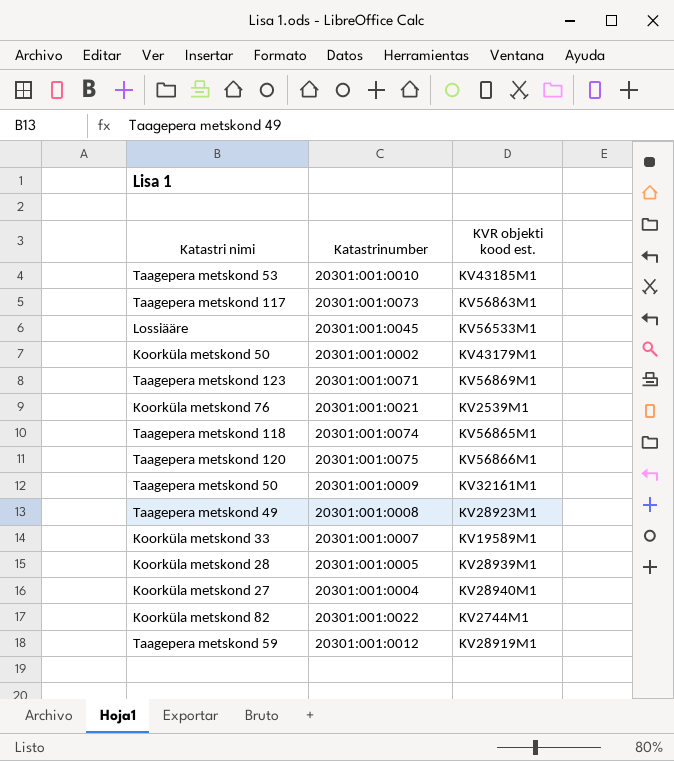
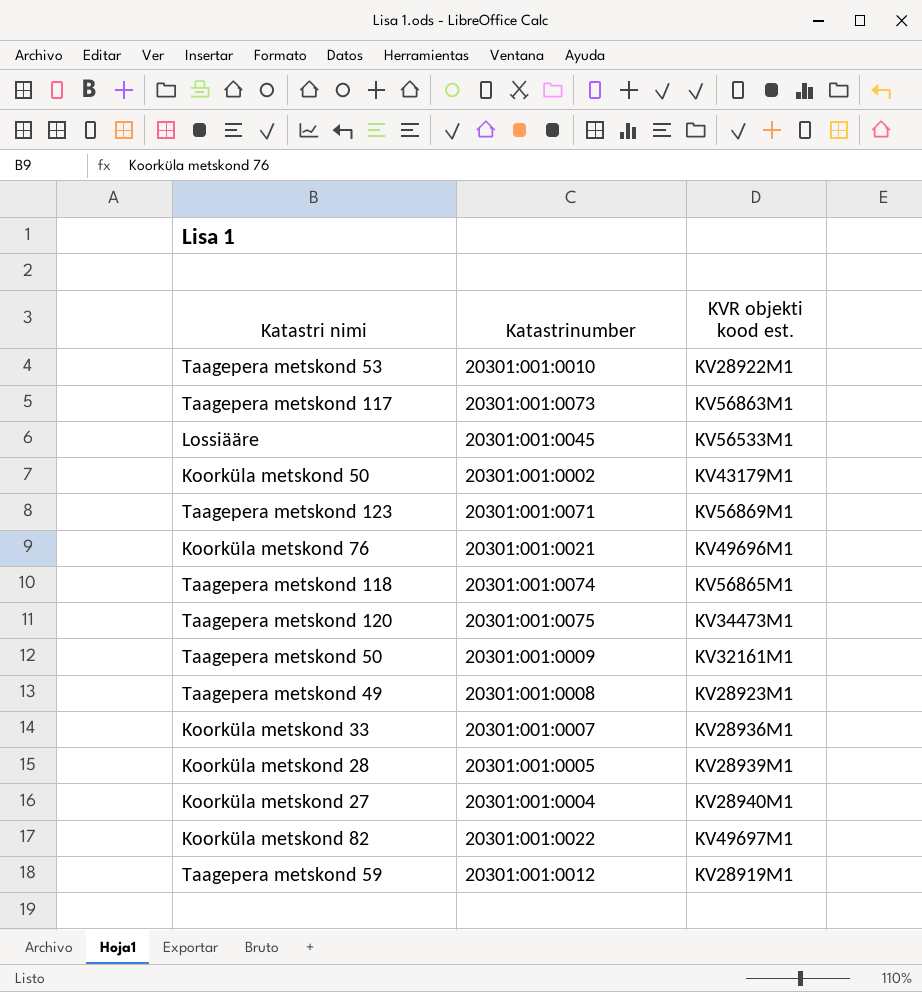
Taagepera metskond 53 | KVR objekti kood est.: KV43185M1 -> KV28922M1
Koorküla metskond 76 | KVR objekti kood est.: KV2539M1 -> KV49696M1
Taagepera metskond 120 | KVR objekti kood est.: KV56866M1 -> KV34473M1
Koorküla metskond 33 | KVR objekti kood est.: KV19589M1 -> KV28936M1
Koorküla metskond 82 | KVR objekti kood est.: KV2744M1 -> KV49697M1

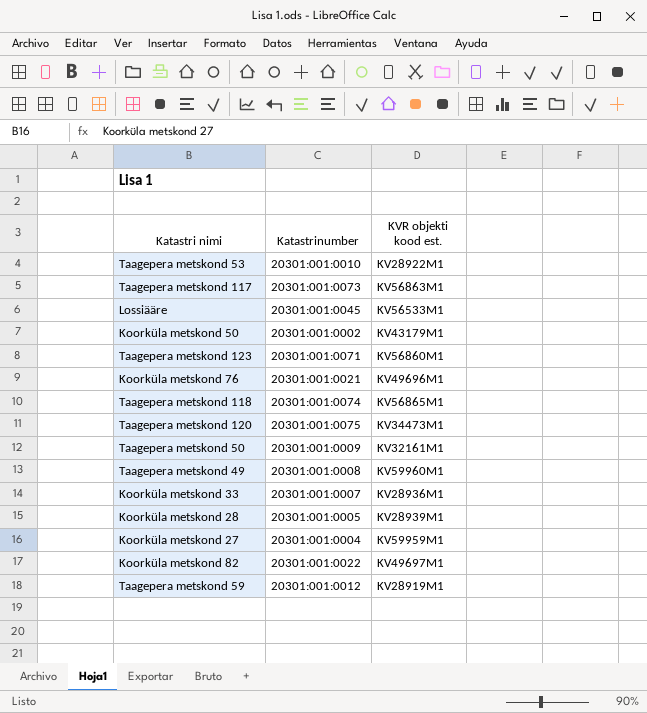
Taagepera metskond 123 | KVR objekti kood est.: KV56869M1 -> KV56860M1
Taagepera metskond 49 | KVR objekti kood est.: KV28923M1 -> KV59960M1
Koorküla metskond 27 | KVR objekti kood est.: KV28940M1 -> KV59959M1

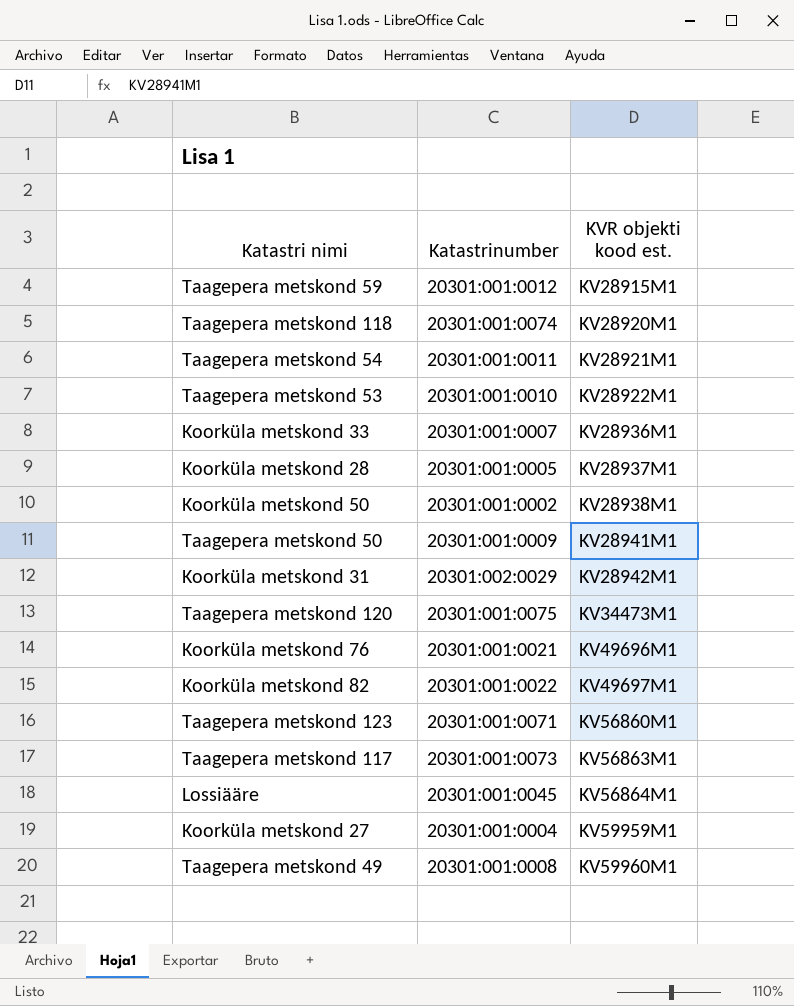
row order: none -> KVR objekti kood est. ascending
Taagepera metskond 59 | KVR objekti kood est.: KV28919M1 -> KV28915M1
Taagepera metskond 118 | KVR objekti kood est.: KV56865M1 -> KV28920M1
row Taagepera metskond 54: none -> 20301:001:0011 | KV28921M1
Koorküla metskond 28 | KVR objekti kood est.: KV28939M1 -> KV28937M1
Koorküla metskond 50 | KVR objekti kood est.: KV43179M1 -> KV28938M1
Taagepera metskond 50 | KVR objekti kood est.: KV32161M1 -> KV28941M1
row Koorküla metskond 31: none -> 20301:002:0029 | KV28942M1
Lossiääre | KVR objekti kood est.: KV56533M1 -> KV56864M1

